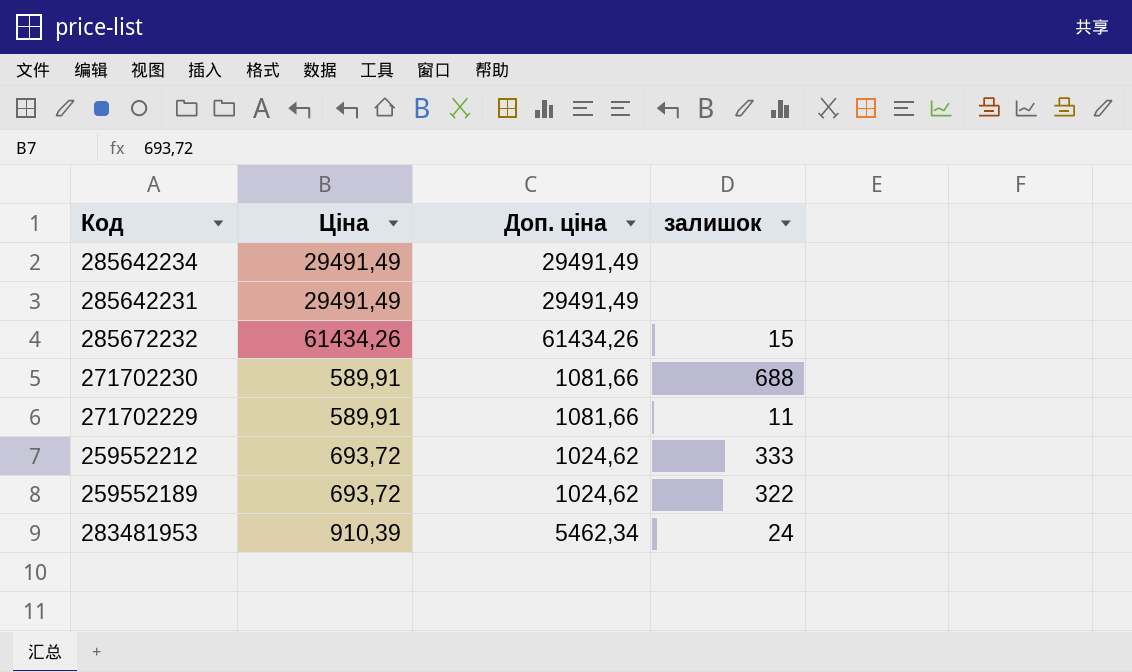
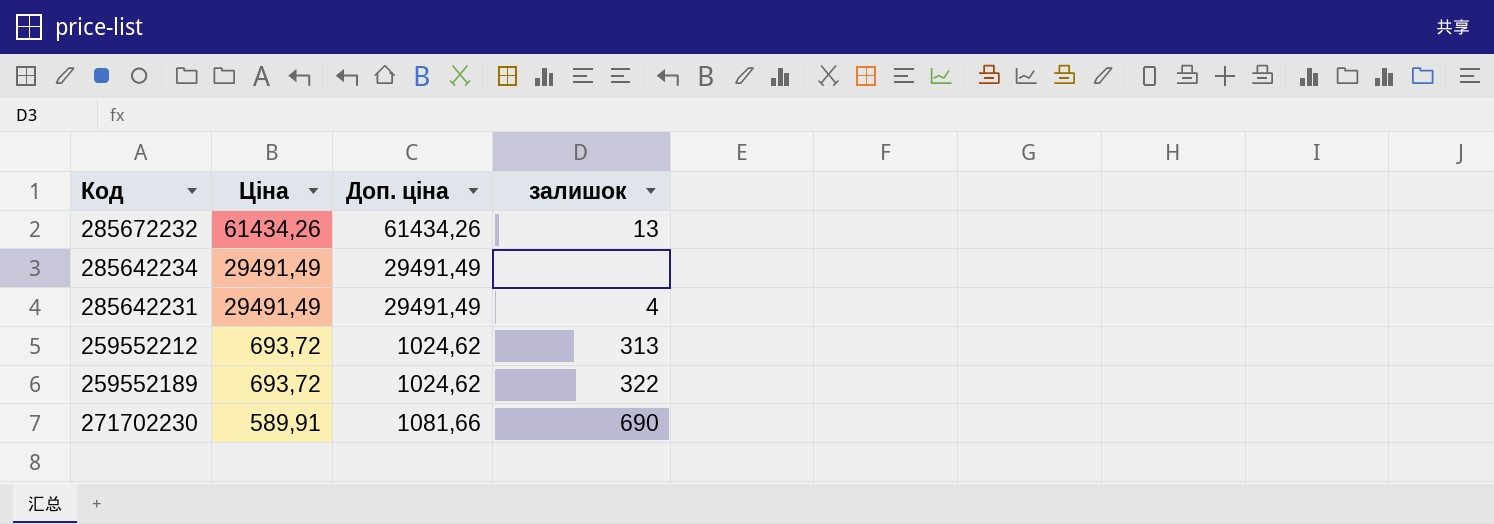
row order: none -> Ціна descending
row 271702229: 589,91 | 1081,66 | 11 -> none
row 283481953: 910,39 | 5462,34 | 24 -> none
285672232 | залишок: 15 -> 13
285642231 | залишок: none -> 4
259552212 | залишок: 333 -> 313
271702230 | залишок: 688 -> 690

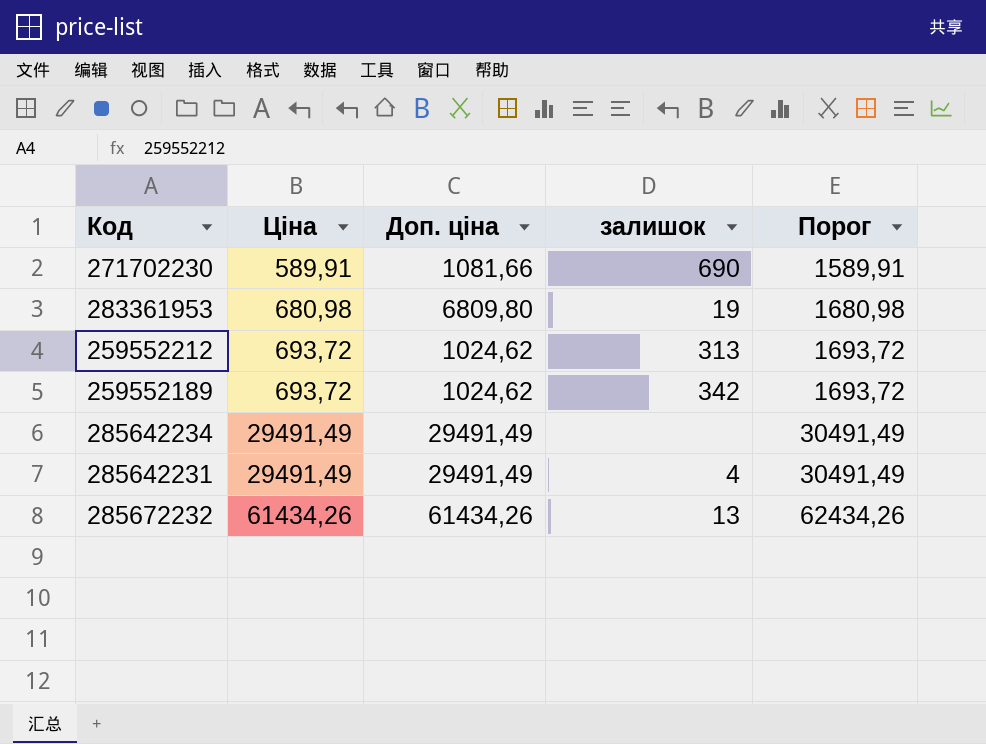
row order: Ціна descending -> Ціна ascending
column Порог | formula: none -> [Ціна] + 1000
row 283361953: none -> 680,98 | 6809,80 | 19 | 1680,98
259552189 | залишок: 322 -> 342

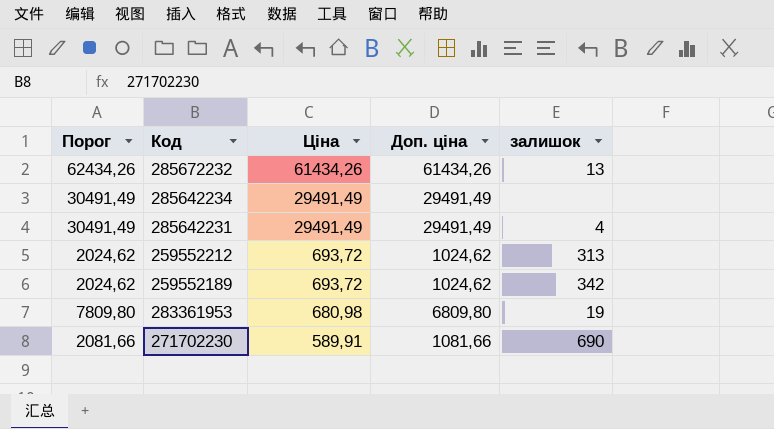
row order: Ціна ascending -> Ціна descending
column Порог | formula: [Ціна] + 1000 -> [Доп. ціна] + 1000
column Порог | position: 5 -> 1

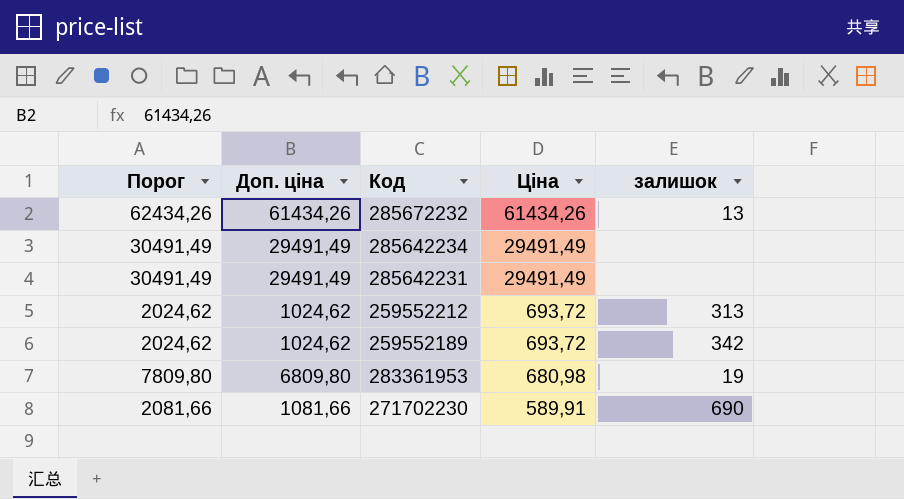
column Доп. ціна | position: 4 -> 2
285642231 | залишок: 4 -> none

